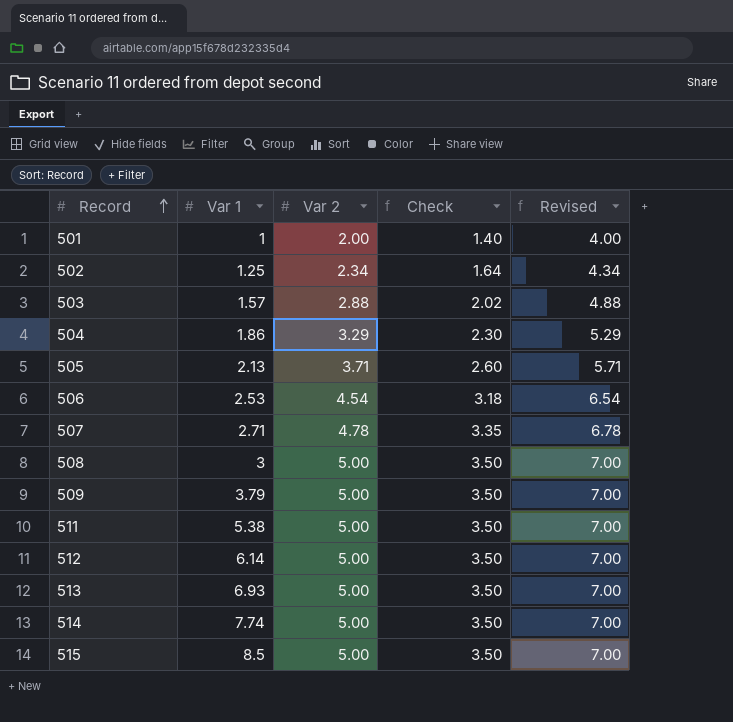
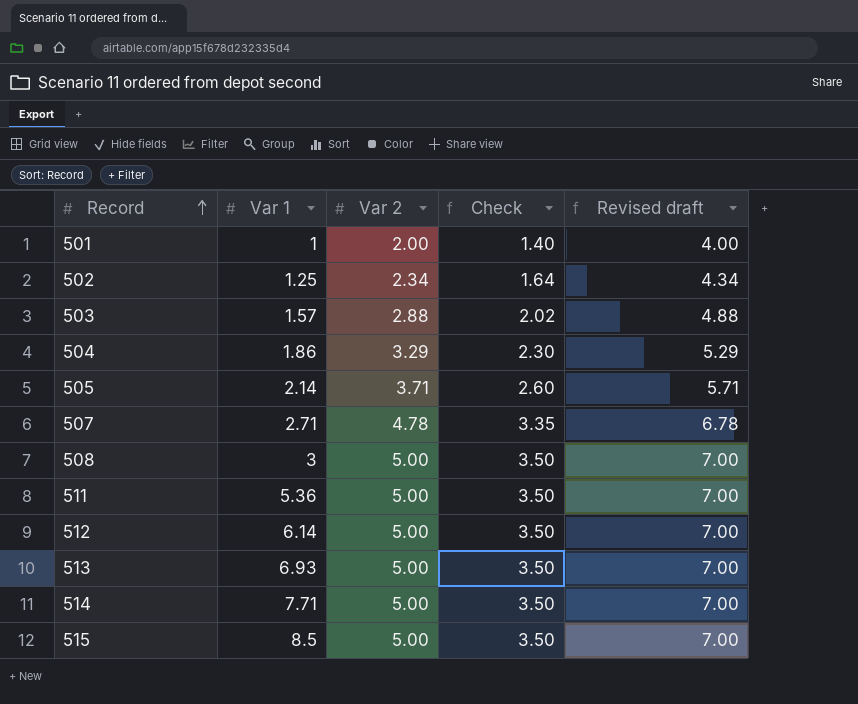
column name: Revised -> Revised draft
row 506: 2.53 | 4.54 | 3.18 | 6.54 -> none
row 509: 3.79 | 5.00 | 3.50 | 7.00 -> none
505 | Var 1: 2.13 -> 2.14
511 | Var 1: 5.38 -> 5.36
514 | Var 1: 7.74 -> 7.71

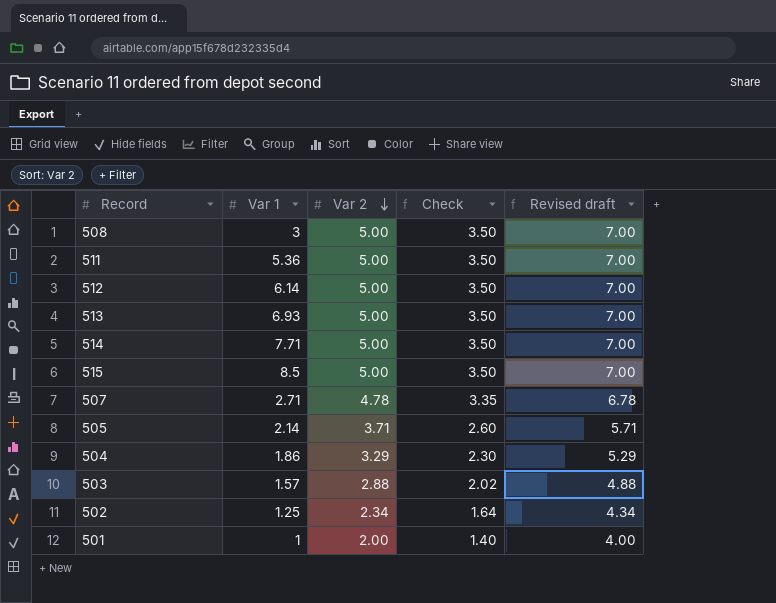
row order: Record ascending -> Var 2 descending

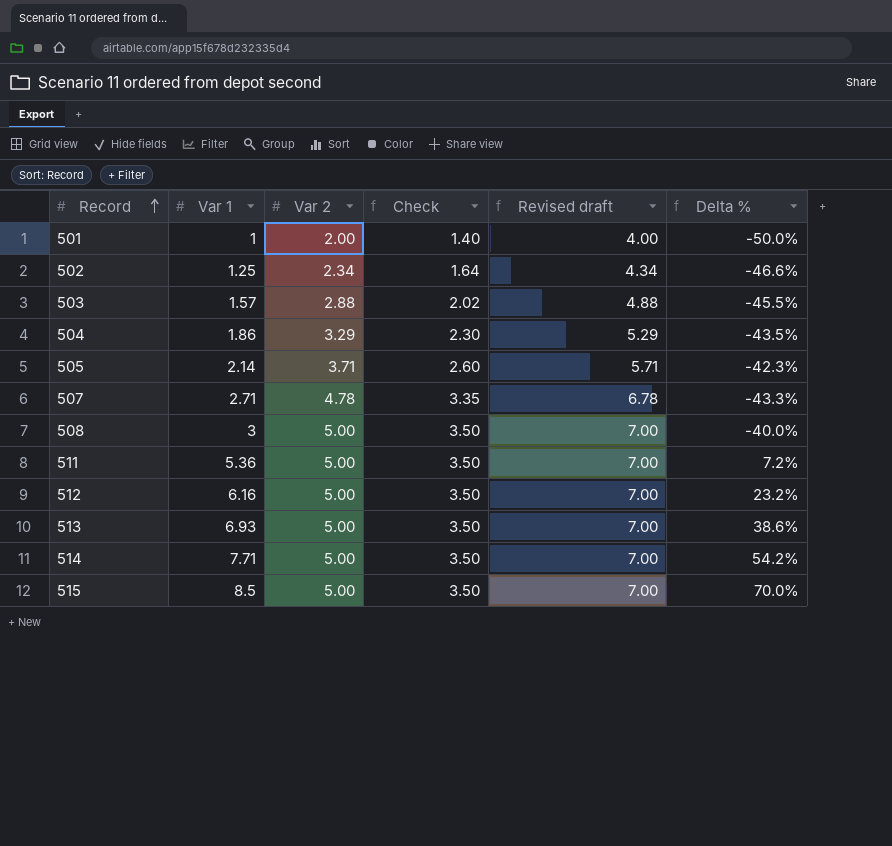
row order: Var 2 descending -> Record ascending
column Delta % | formula: none -> ([Var 1] - [Var 2]) / [Var 2]
512 | Var 1: 6.14 -> 6.16

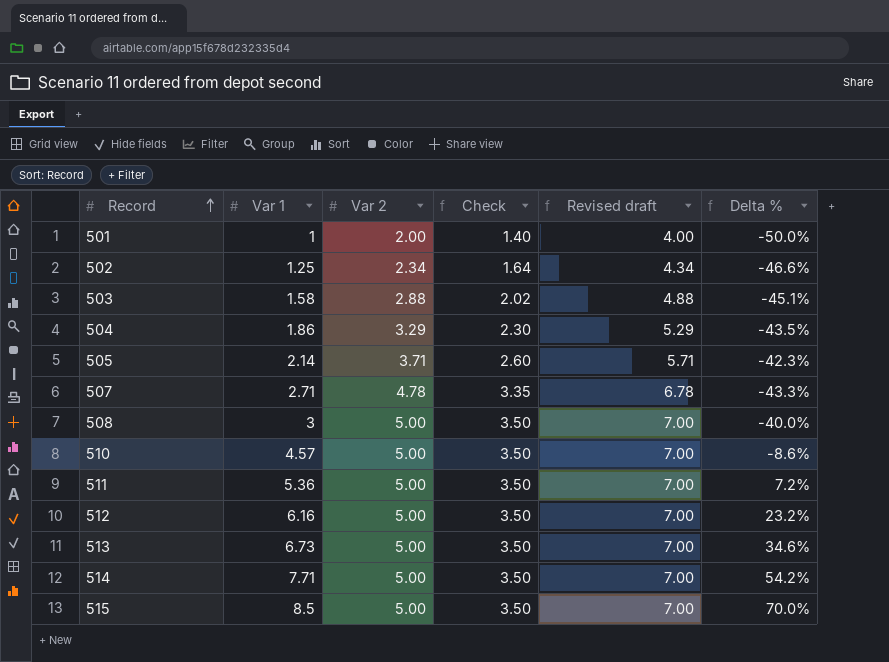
503 | Var 1: 1.57 -> 1.58
503 | Delta %: -45.5% -> -45.1%
row 510: none -> 4.57 | 5.00 | 3.50 | 7.00 | -8.6%
513 | Var 1: 6.93 -> 6.73
513 | Delta %: 38.6% -> 34.6%

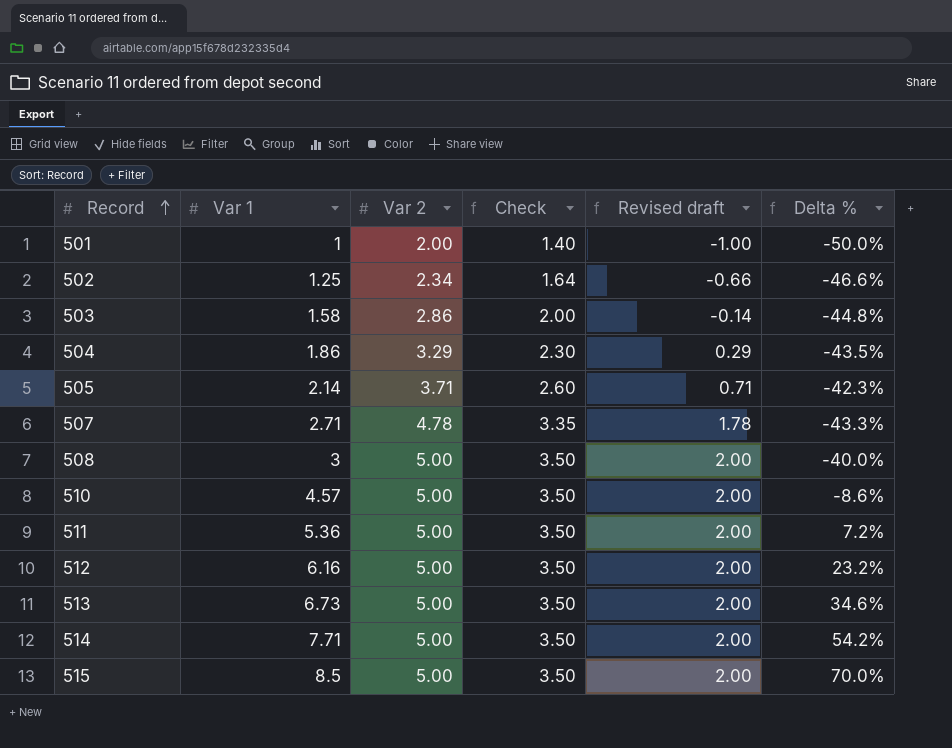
column Revised draft | formula: [Var 2] + 2 -> [Var 2] - 3
503 | Var 2: 2.88 -> 2.86
503 | Check: 2.02 -> 2.00
503 | Delta %: -45.1% -> -44.8%

